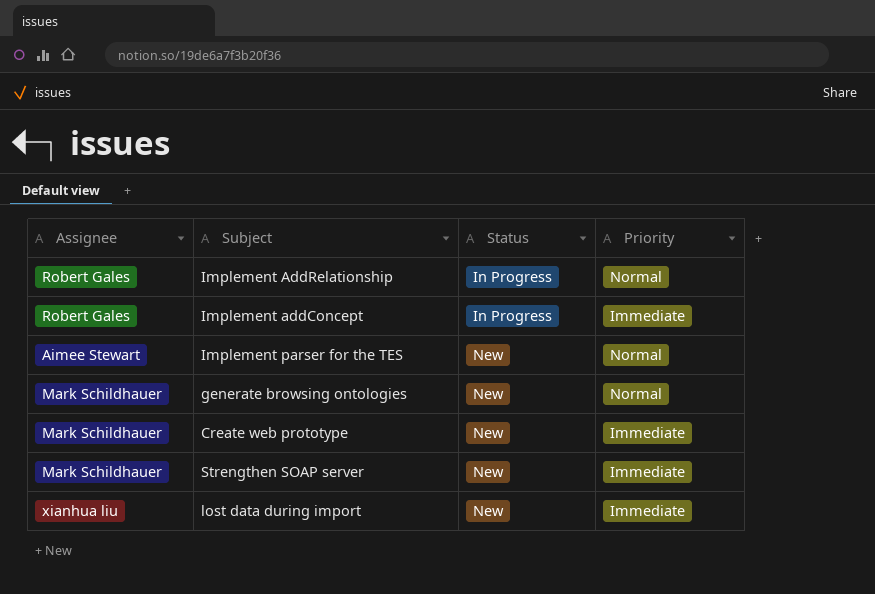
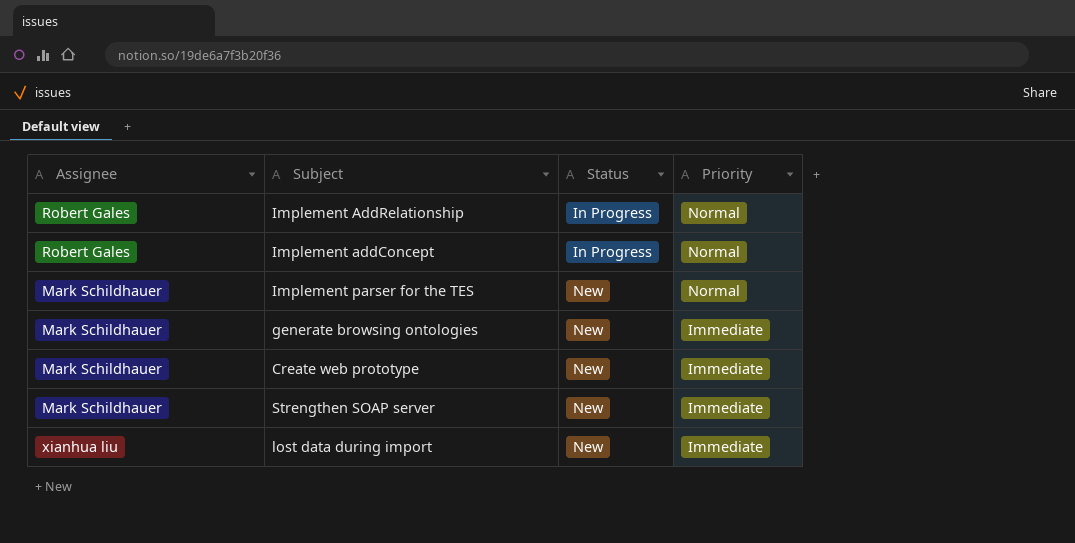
Implement addConcept | Priority: Immediate -> Normal
Implement parser for the TES | Assignee: Aimee Stewart -> Mark Schildhauer
generate browsing ontologies | Priority: Normal -> Immediate

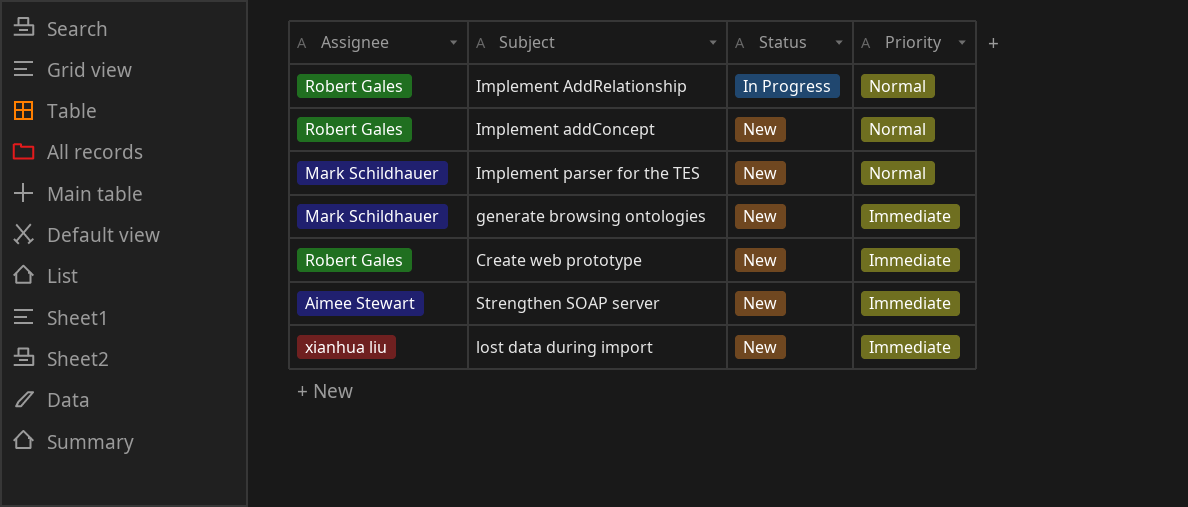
Implement addConcept | Status: In Progress -> New
Create web prototype | Assignee: Mark Schildhauer -> Robert Gales
Strengthen SOAP server | Assignee: Mark Schildhauer -> Aimee Stewart

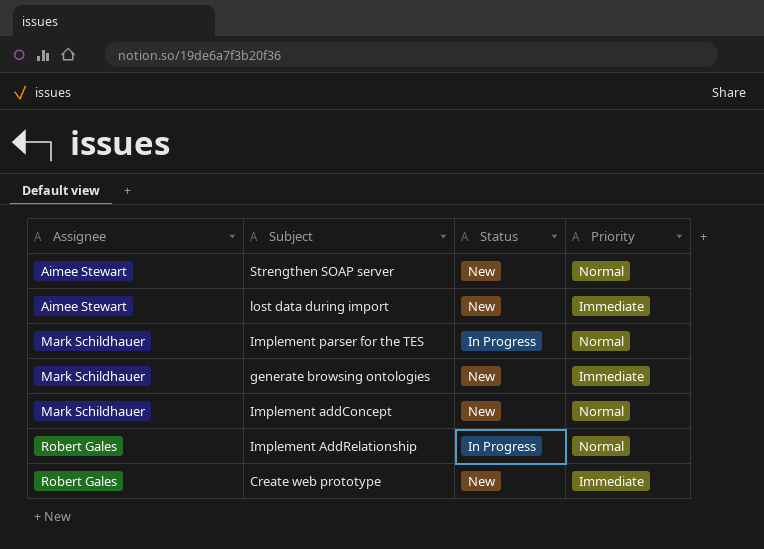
row order: Status ascending -> Assignee ascending
Strengthen SOAP server | Priority: Immediate -> Normal
lost data during import | Assignee: xianhua liu -> Aimee Stewart
Implement parser for the TES | Status: New -> In Progress
Implement addConcept | Assignee: Robert Gales -> Mark Schildhauer

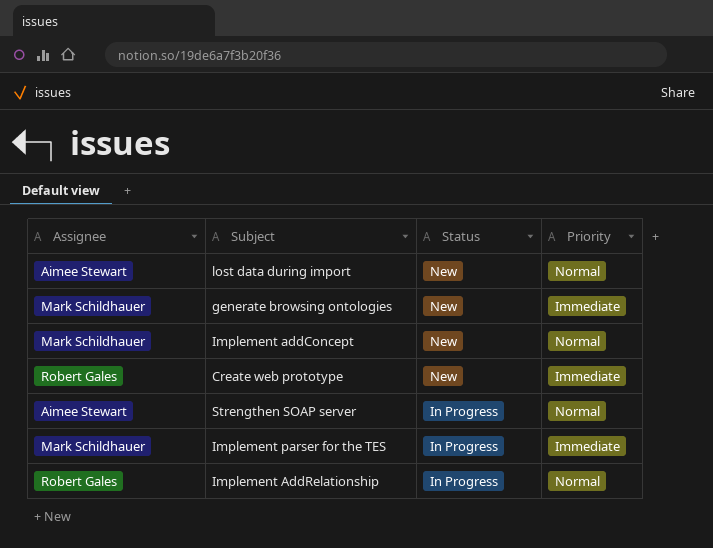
row order: Assignee ascending -> Status descending
lost data during import | Priority: Immediate -> Normal
Strengthen SOAP server | Status: New -> In Progress
Implement parser for the TES | Priority: Normal -> Immediate

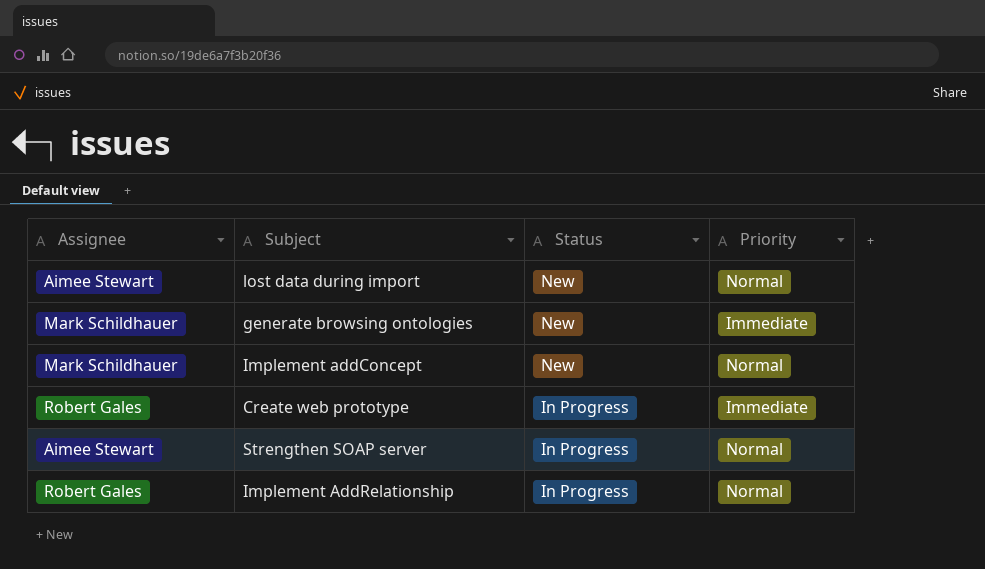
row Implement parser for the TES: Mark Schildhauer | In Progress | Immediate -> none
Create web prototype | Status: New -> In Progress

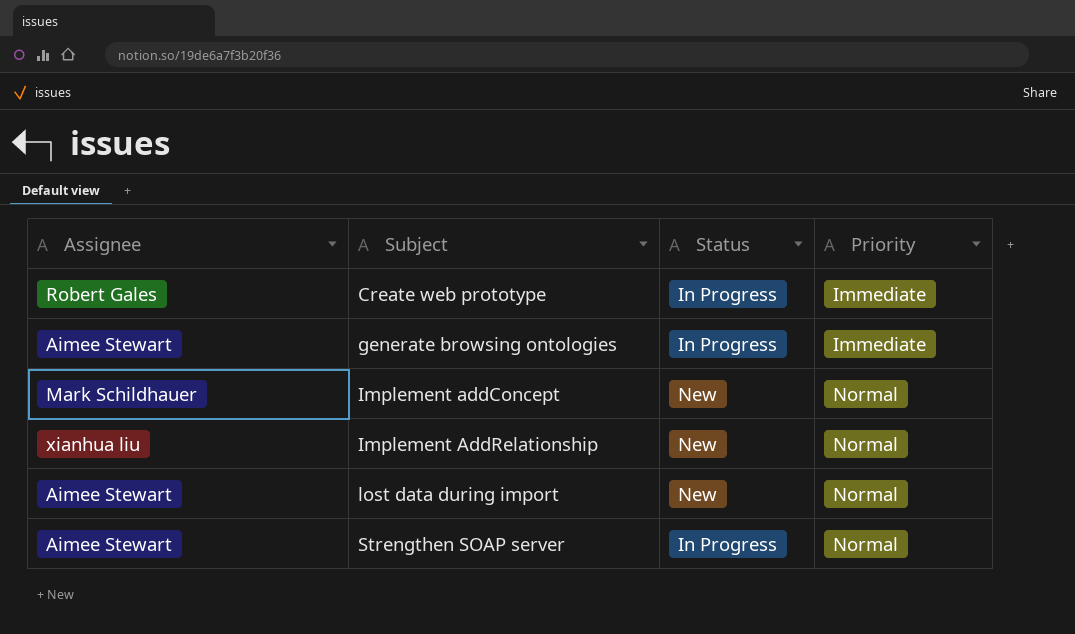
row order: Status descending -> Subject ascending
generate browsing ontologies | Assignee: Mark Schildhauer -> Aimee Stewart
generate browsing ontologies | Status: New -> In Progress
Implement AddRelationship | Assignee: Robert Gales -> xianhua liu
Implement AddRelationship | Status: In Progress -> New

